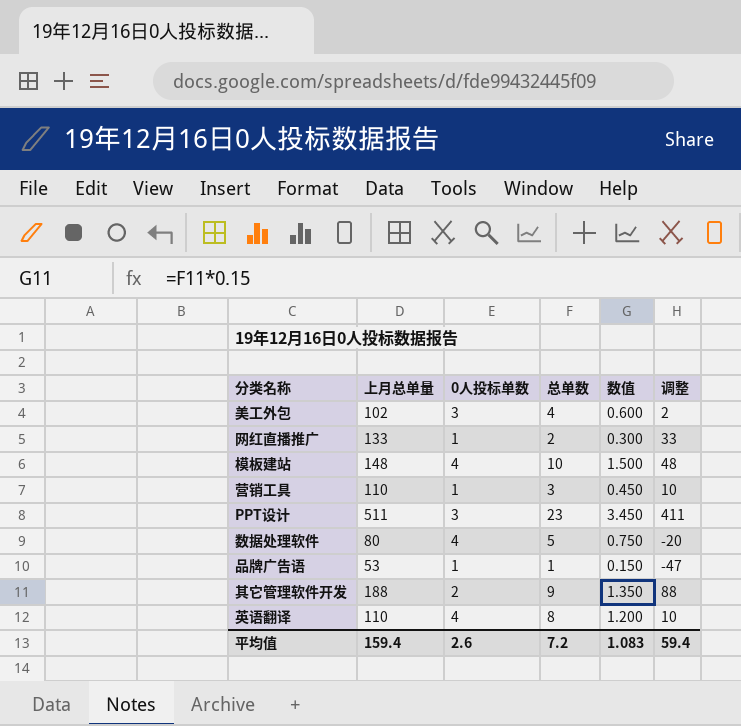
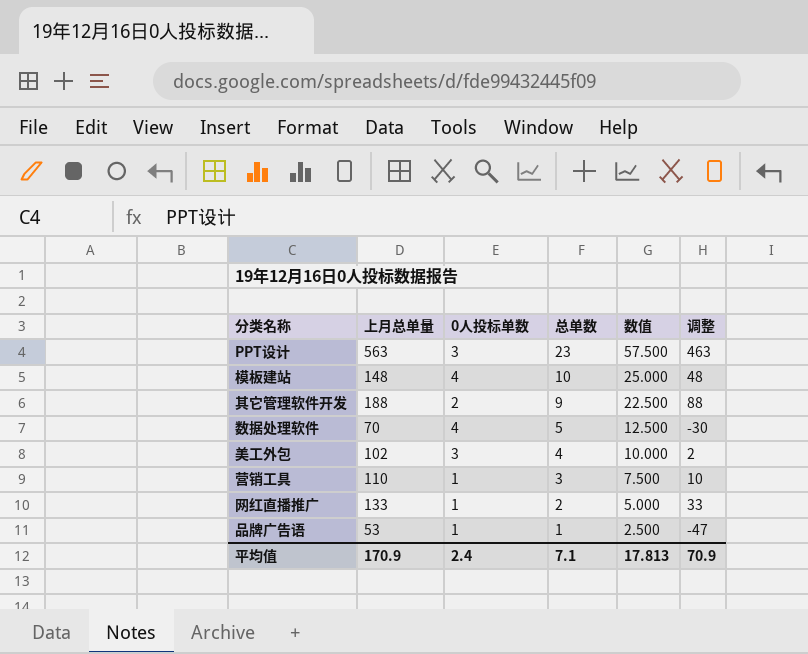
row order: none -> 总单数 descending
column 数值 | formula: [总单数] * 0.15 -> [总单数] * 2.5
row 英语翻译: 110 | 4 | 8 | 1.200 | 10 -> none
PPT设计 | 上月总单量: 511 -> 563
PPT设计 | 调整: 411 -> 463
数据处理软件 | 上月总单量: 80 -> 70
数据处理软件 | 调整: -20 -> -30
平均值 | 上月总单量: 159.4 -> 170.9
平均值 | 0人投标单数: 2.6 -> 2.4
平均值 | 总单数: 7.2 -> 7.1
平均值 | 数值: 1.083 -> 17.813
平均值 | 调整: 59.4 -> 70.9

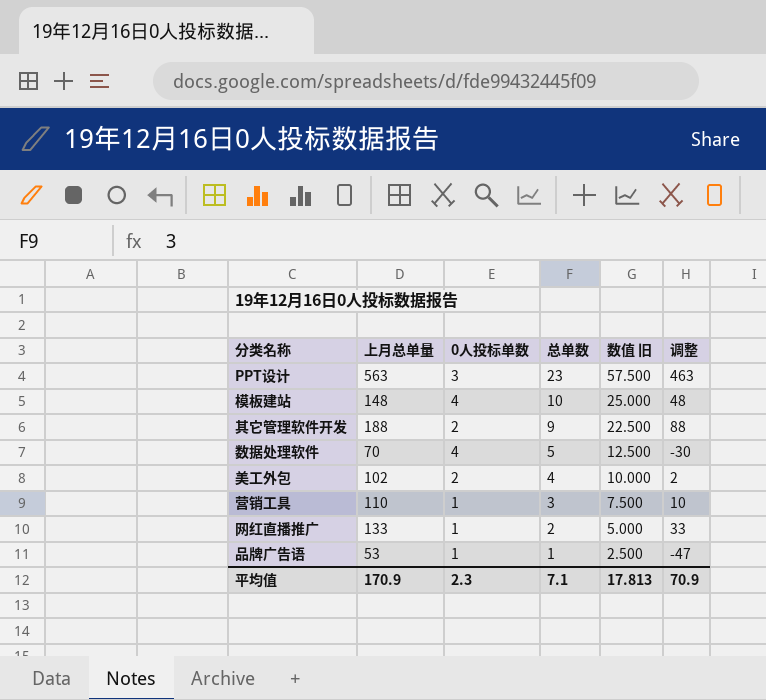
column name: 数值 -> 数值 旧
美工外包 | 0人投标单数: 3 -> 2
平均值 | 0人投标单数: 2.4 -> 2.3

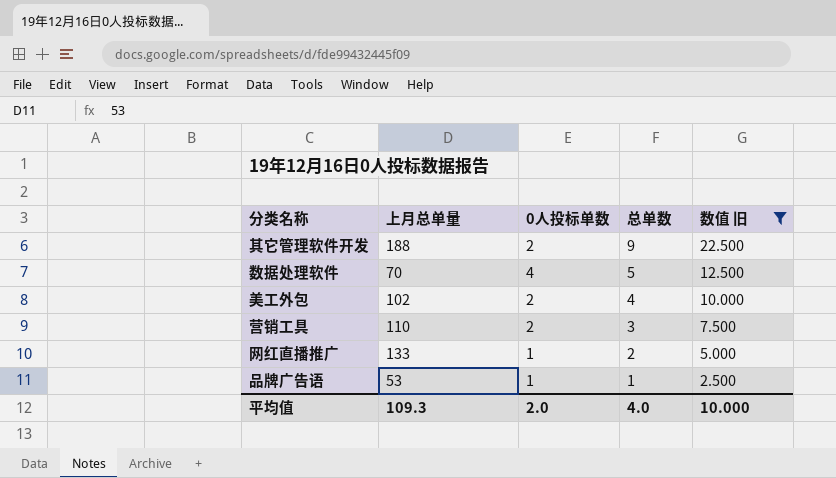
filter: none -> 数值 旧 <= 22.500
column 调整 | formula: [上月总单量] - 100 -> none
营销工具 | 0人投标单数: 1 -> 2
平均值 | 上月总单量: 170.9 -> 109.3
平均值 | 0人投标单数: 2.3 -> 2.0
平均值 | 总单数: 7.1 -> 4.0
平均值 | 数值 旧: 17.813 -> 10.000

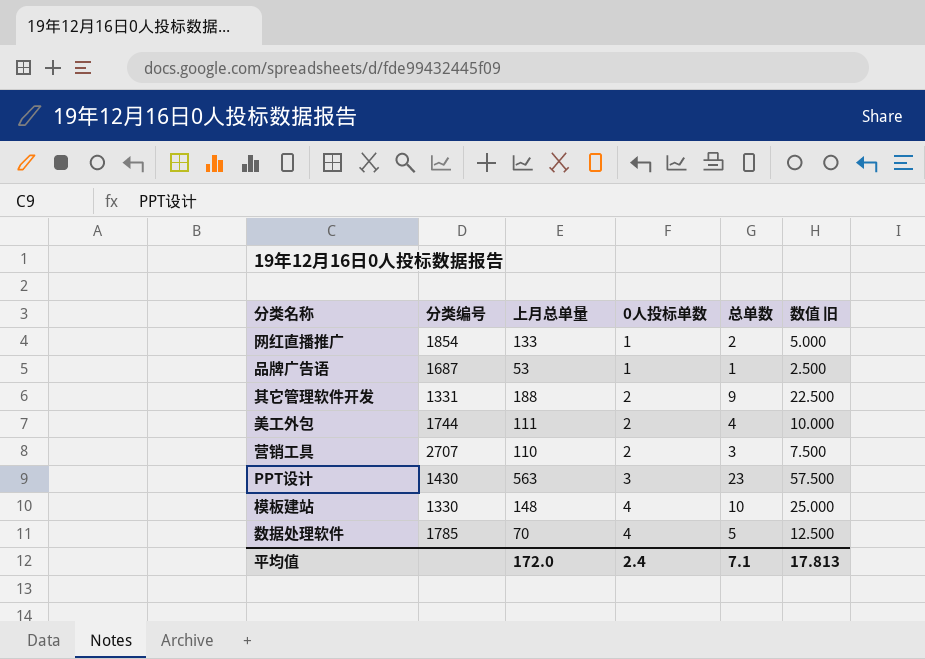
filter: 数值 旧 <= 22.500 -> none
row order: 总单数 descending -> 0人投标单数 ascending
column 分类编号 | position: none -> 2
美工外包 | 上月总单量: 102 -> 111
平均值 | 上月总单量: 109.3 -> 172.0
平均值 | 0人投标单数: 2.0 -> 2.4
平均值 | 总单数: 4.0 -> 7.1
平均值 | 数值 旧: 10.000 -> 17.813

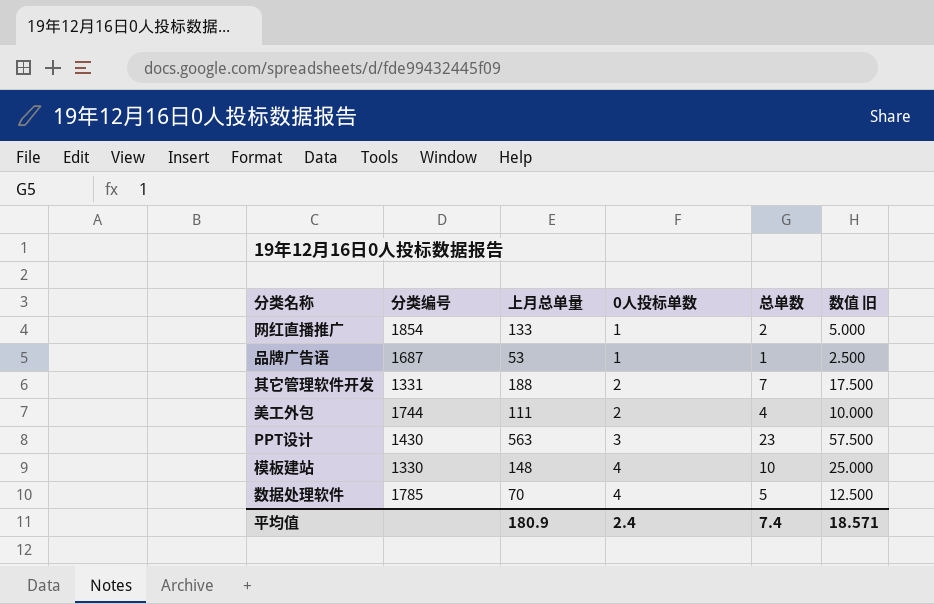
row 营销工具: 2707 | 110 | 2 | 3 | 7.500 -> none
其它管理软件开发 | 总单数: 9 -> 7
其它管理软件开发 | 数值 旧: 22.500 -> 17.500
平均值 | 上月总单量: 172.0 -> 180.9
平均值 | 总单数: 7.1 -> 7.4
平均值 | 数值 旧: 17.813 -> 18.571

